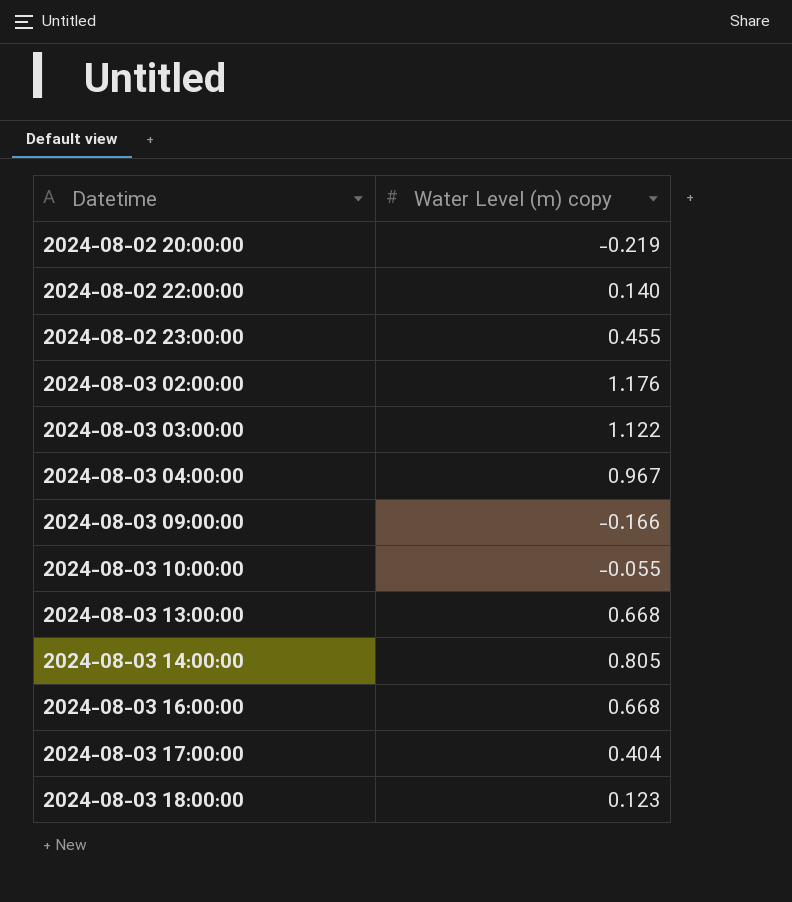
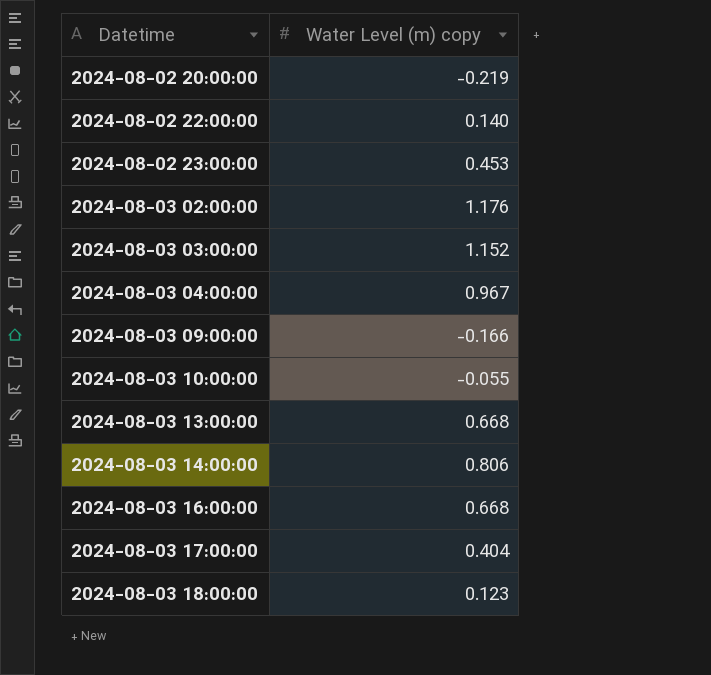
2024-08-02 23:00:00 | Water Level (m) copy: 0.455 -> 0.453
2024-08-03 03:00:00 | Water Level (m) copy: 1.122 -> 1.152
2024-08-03 14:00:00 | Water Level (m) copy: 0.805 -> 0.806

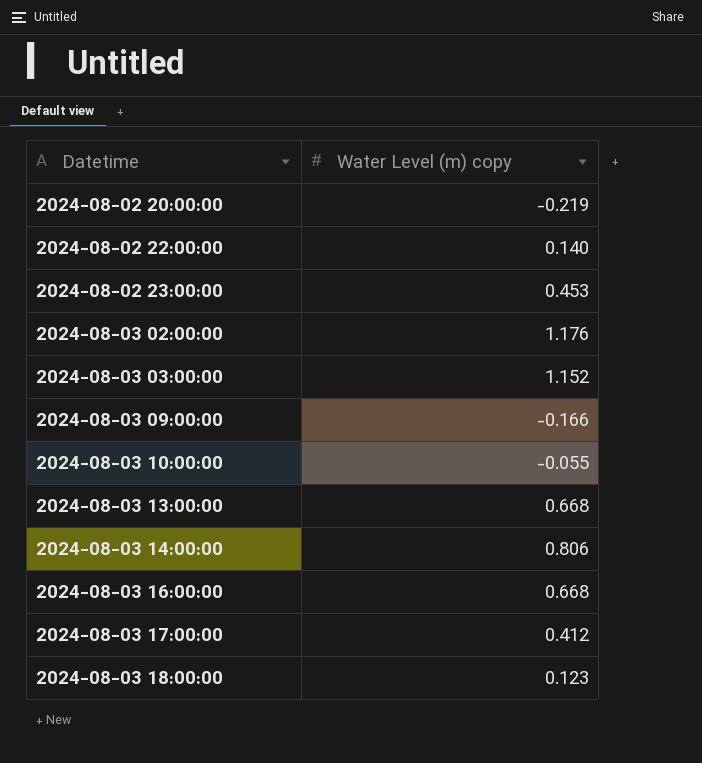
row 2024-08-03 04:00:00: 0.967 -> none
2024-08-03 17:00:00 | Water Level (m) copy: 0.404 -> 0.412

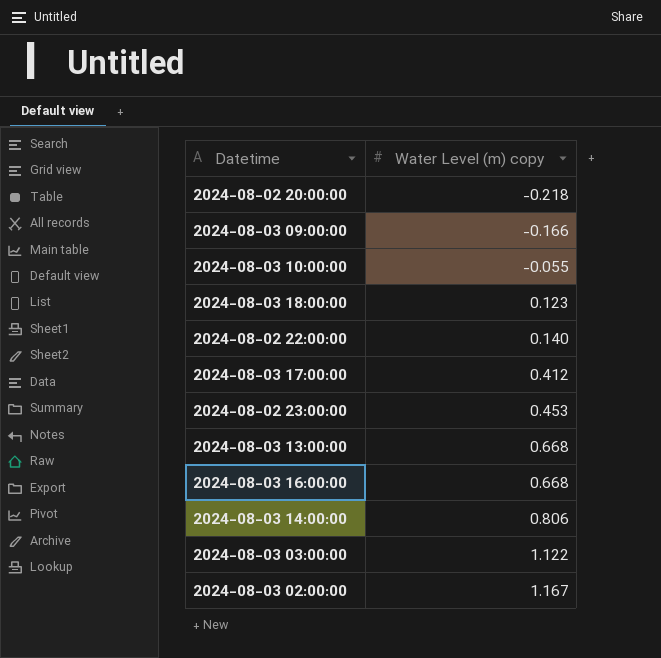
row order: Datetime ascending -> Water Level (m) copy ascending
2024-08-02 20:00:00 | Water Level (m) copy: -0.219 -> -0.218
2024-08-03 03:00:00 | Water Level (m) copy: 1.152 -> 1.122
2024-08-03 02:00:00 | Water Level (m) copy: 1.176 -> 1.167

